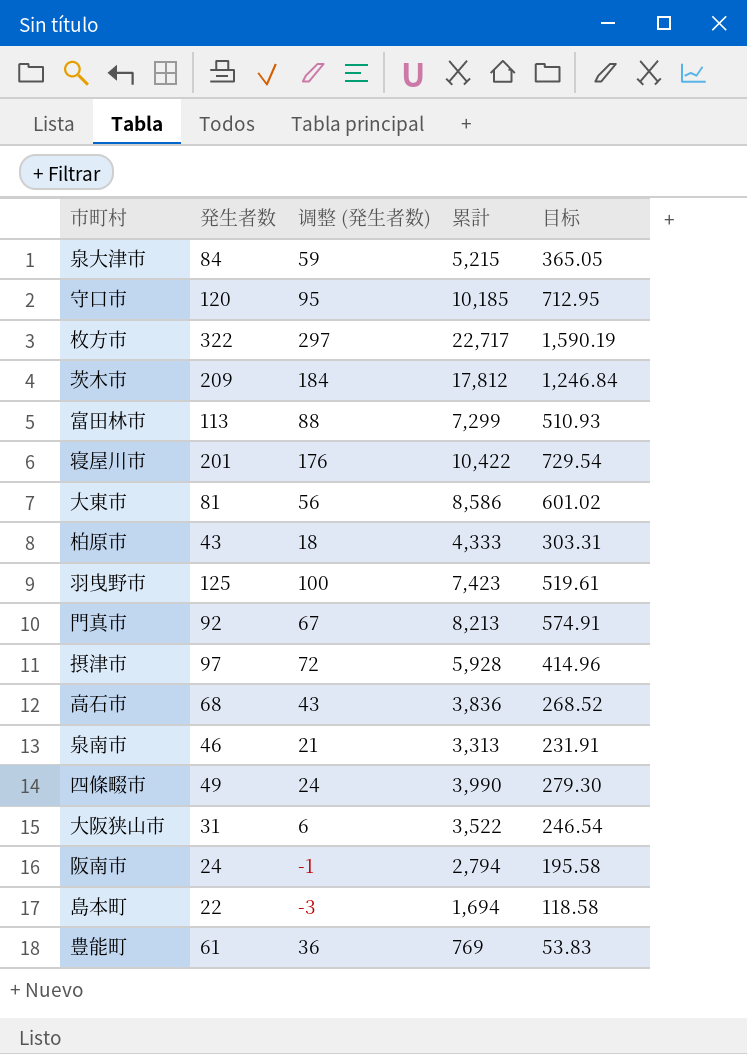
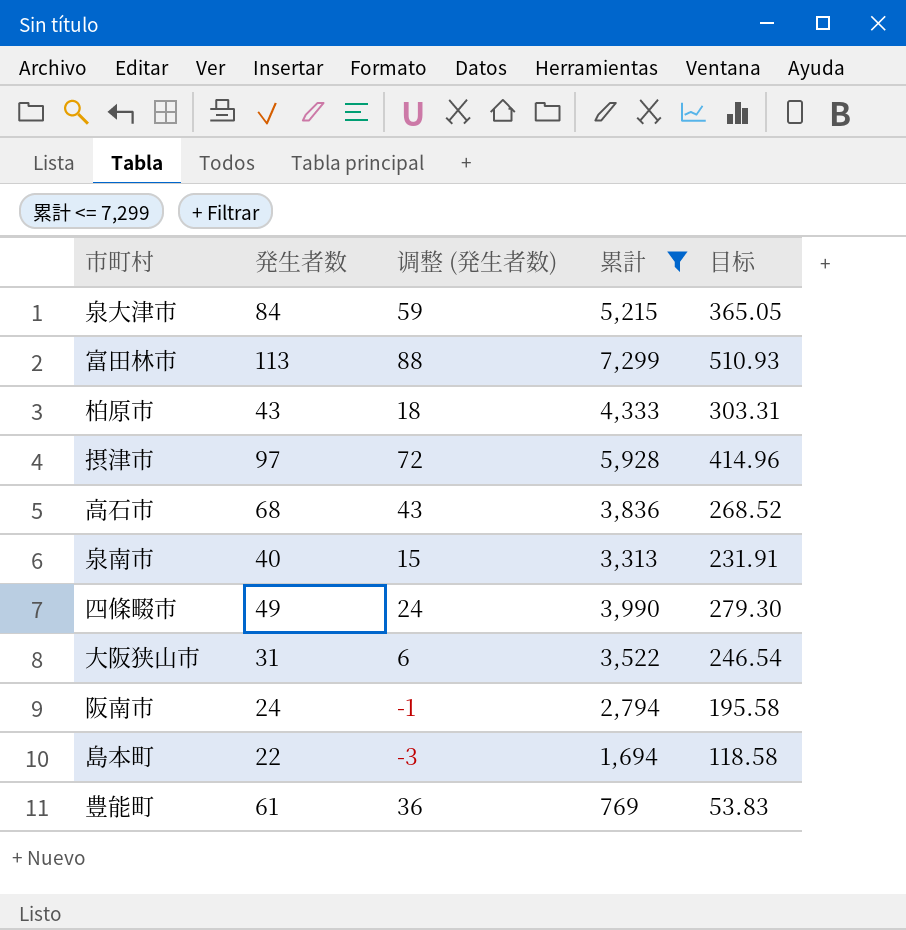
filter: none -> 累計 <= 7,299
泉南市 | 発生者数: 46 -> 40
泉南市 | 调整 (発生者数): 21 -> 15

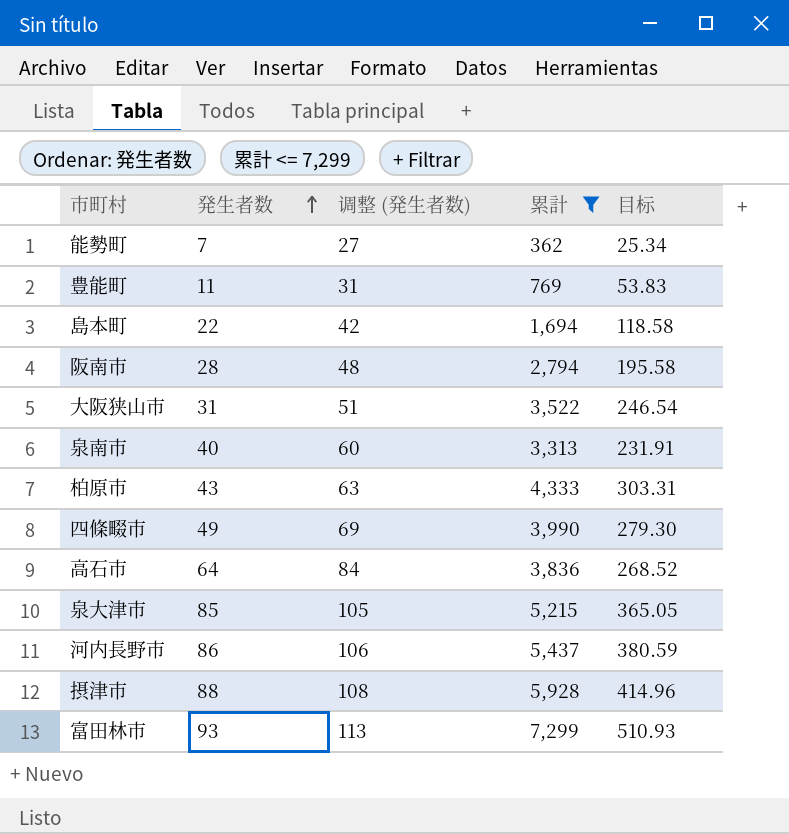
row order: none -> 発生者数 ascending
column 调整 (発生者数) | formula: [発生者数] - 25 -> [発生者数] + 20
row 能勢町: none -> 7 | 27 | 362 | 25.34
豊能町 | 発生者数: 61 -> 11
阪南市 | 発生者数: 24 -> 28
高石市 | 発生者数: 68 -> 64
泉大津市 | 発生者数: 84 -> 85
row 河内長野市: none -> 86 | 106 | 5,437 | 380.59
摂津市 | 発生者数: 97 -> 88
富田林市 | 発生者数: 113 -> 93

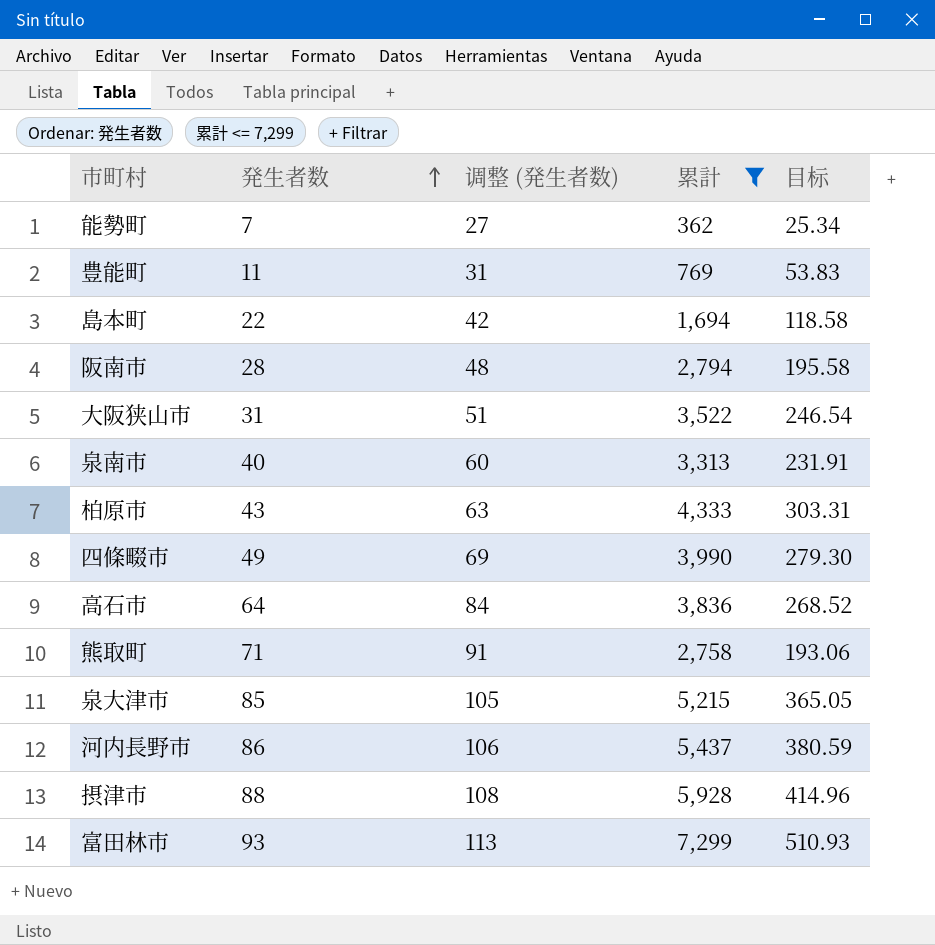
row 熊取町: none -> 71 | 91 | 2,758 | 193.06

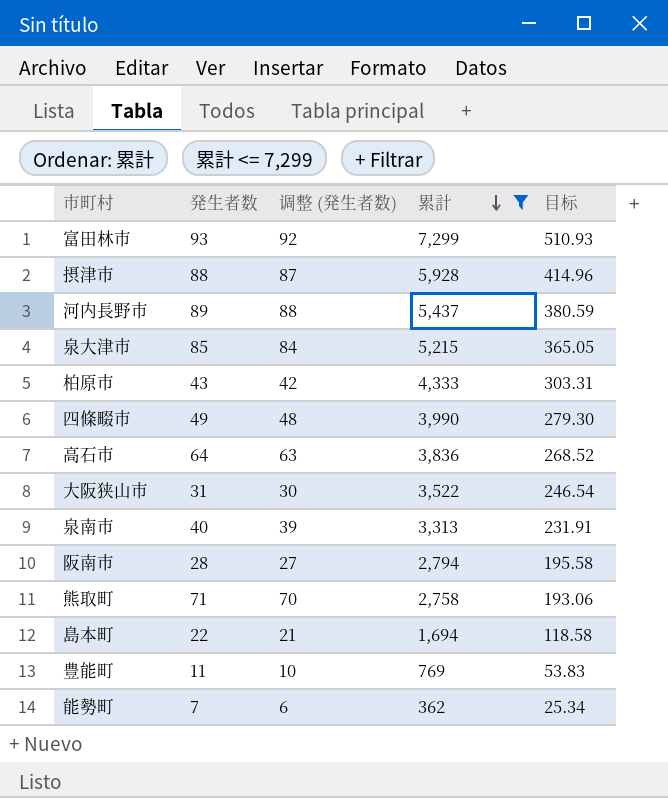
row order: 発生者数 ascending -> 累計 descending
column 调整 (発生者数) | formula: [発生者数] + 20 -> [発生者数] - 1
河内長野市 | 発生者数: 86 -> 89

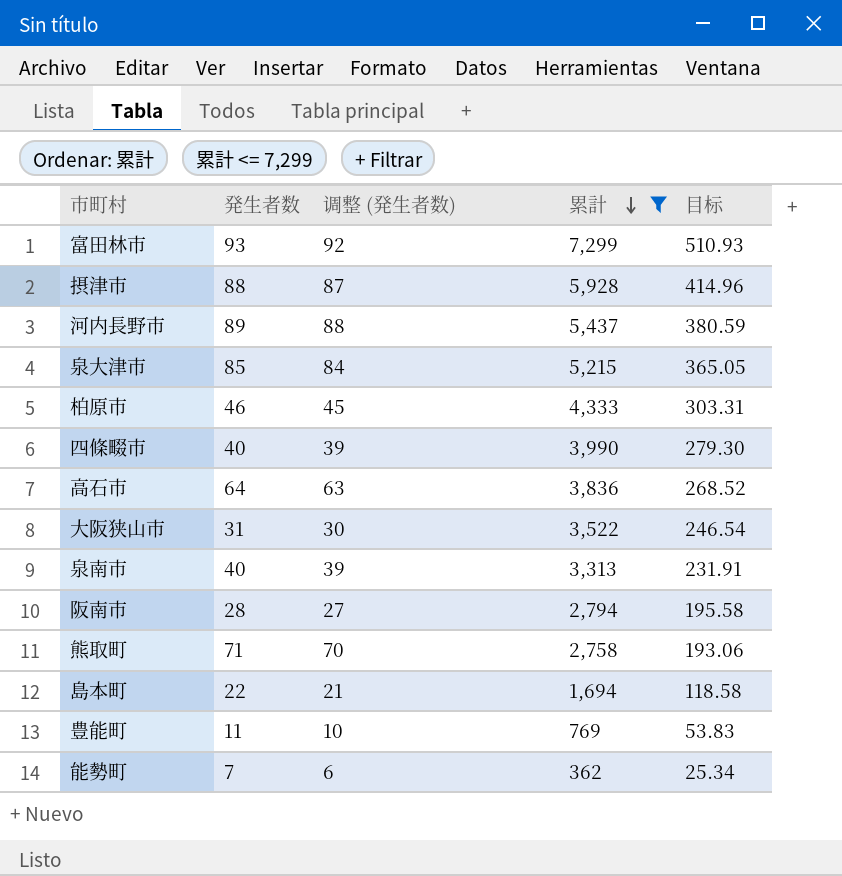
柏原市 | 発生者数: 43 -> 46
柏原市 | 调整 (発生者数): 42 -> 45
四條畷市 | 発生者数: 49 -> 40
四條畷市 | 调整 (発生者数): 48 -> 39

